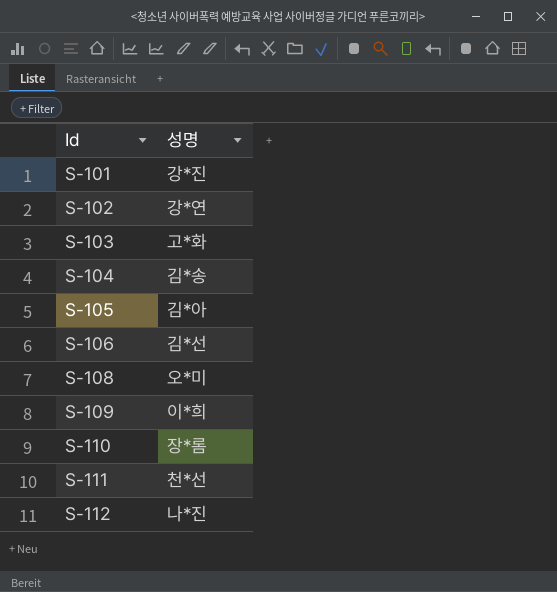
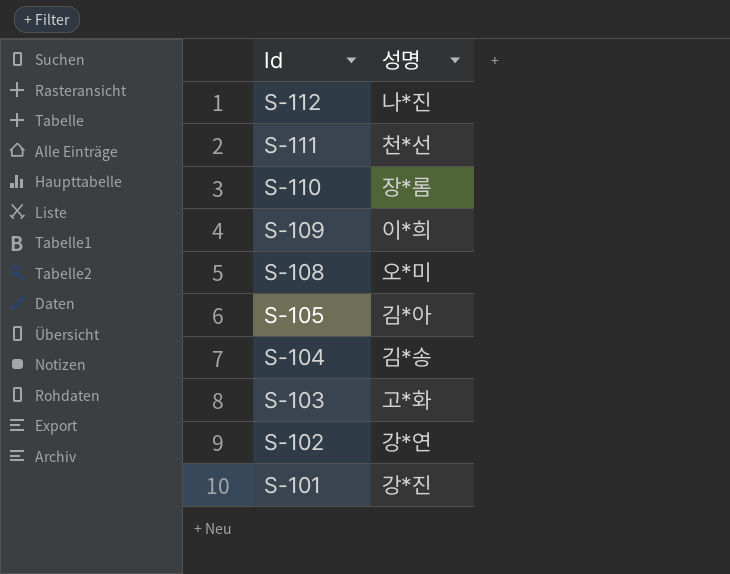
row order: Id ascending -> Id descending
row S-106: 김*선 -> none

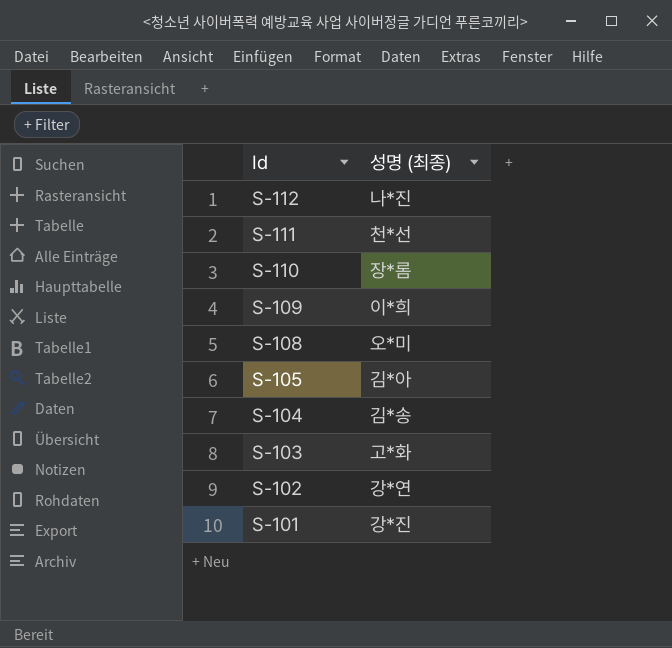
column name: 성명 -> 성명 (최종)

